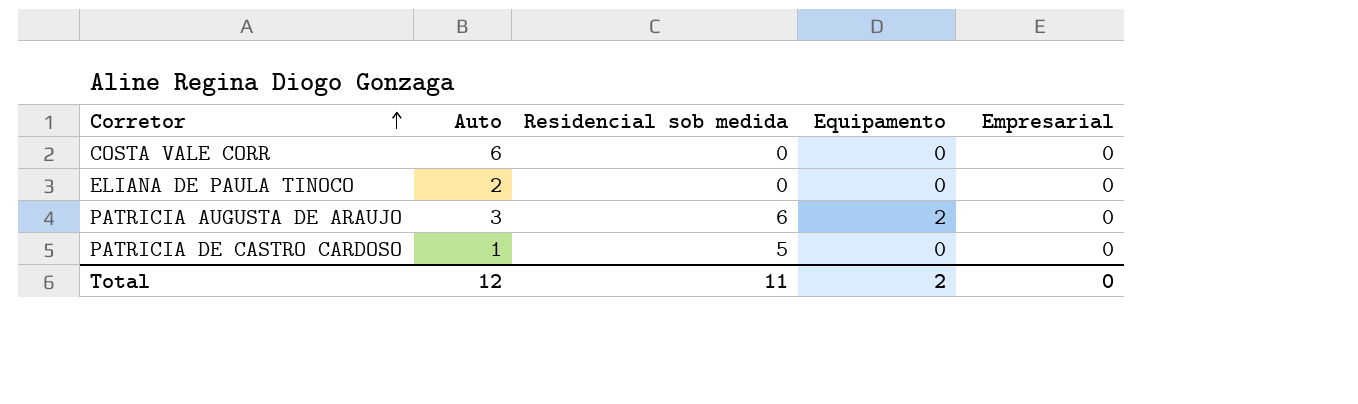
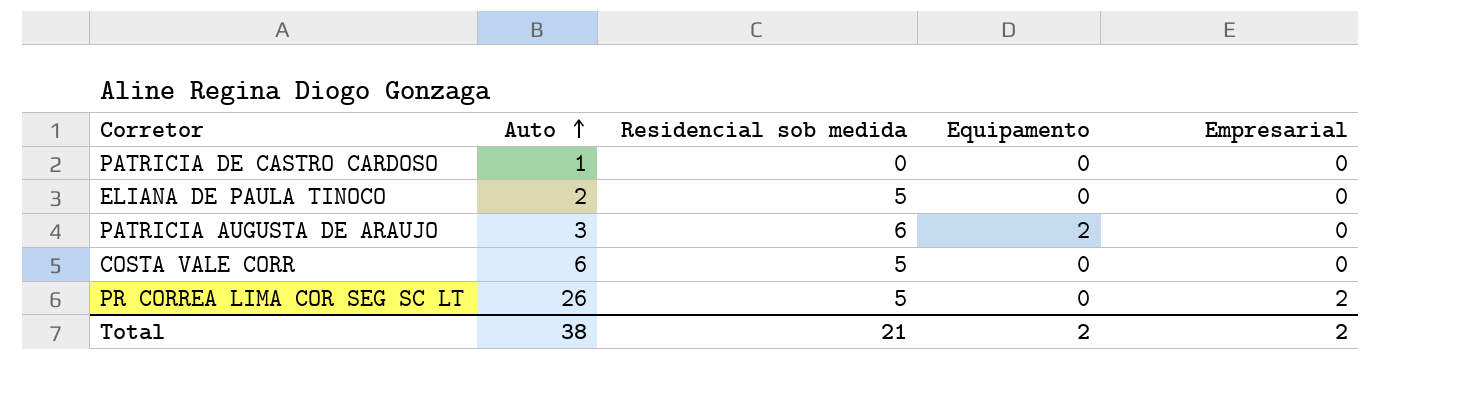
row order: Corretor ascending -> Auto ascending
PATRICIA DE CASTRO CARDOSO | Residencial sob medida: 5 -> 0
ELIANA DE PAULA TINOCO | Residencial sob medida: 0 -> 5
COSTA VALE CORR | Residencial sob medida: 0 -> 5
row PR CORREA LIMA COR SEG SC LT: none -> 26 | 5 | 0 | 2
Total | Auto: 12 -> 38
Total | Residencial sob medida: 11 -> 21
Total | Empresarial: 0 -> 2

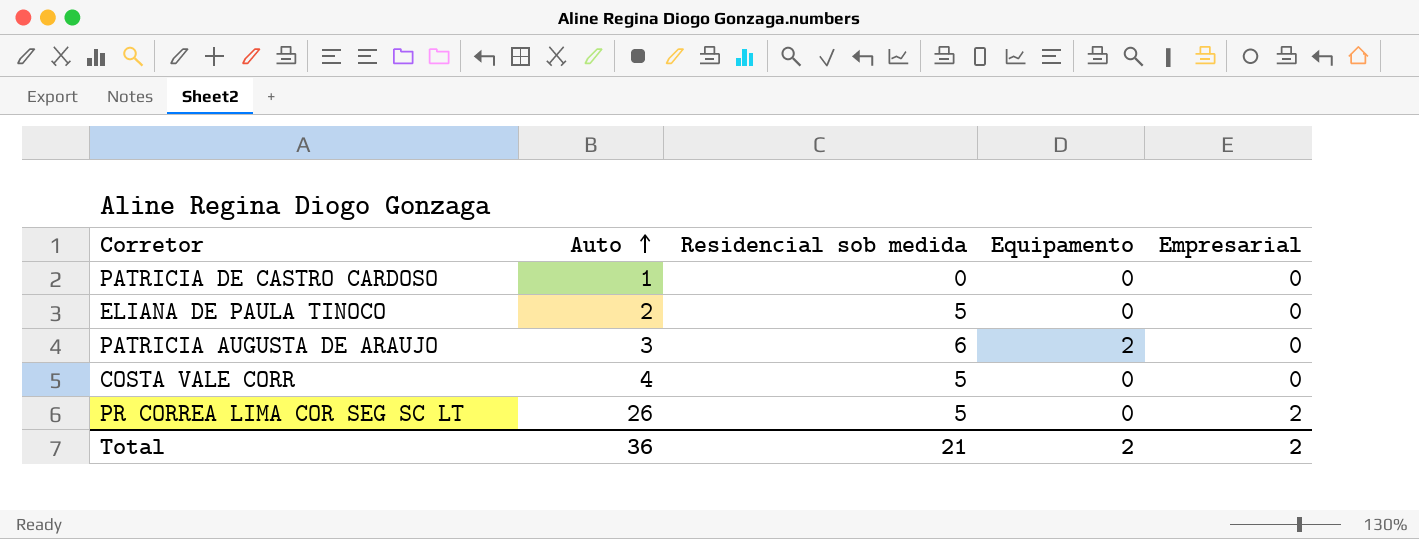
COSTA VALE CORR | Auto: 6 -> 4
Total | Auto: 38 -> 36

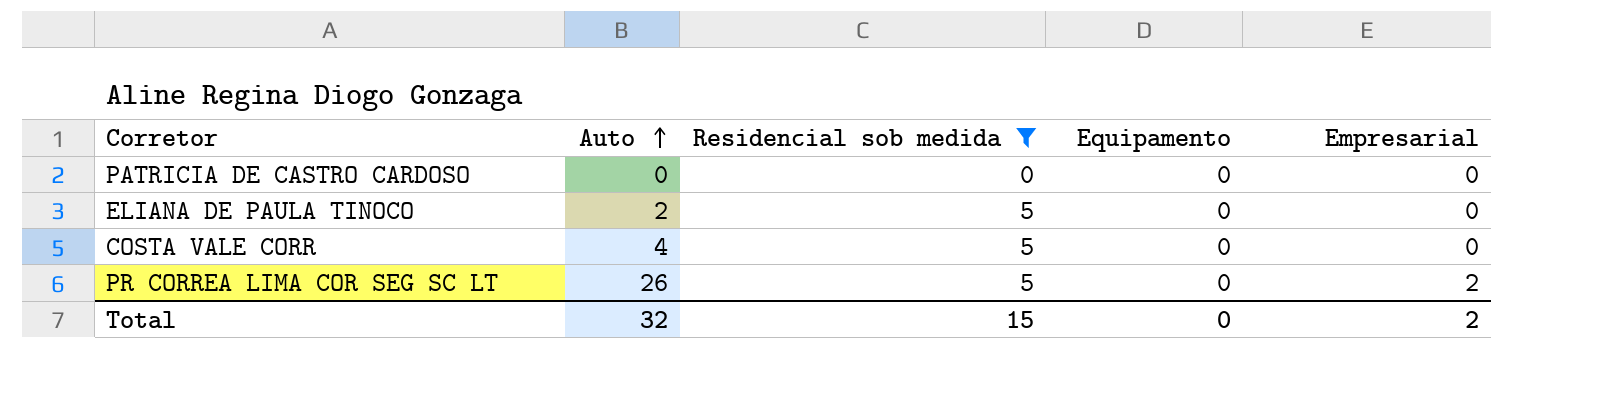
filter: none -> Residencial sob medida != 6
PATRICIA DE CASTRO CARDOSO | Auto: 1 -> 0
Total | Auto: 36 -> 32
Total | Residencial sob medida: 21 -> 15
Total | Equipamento: 2 -> 0

